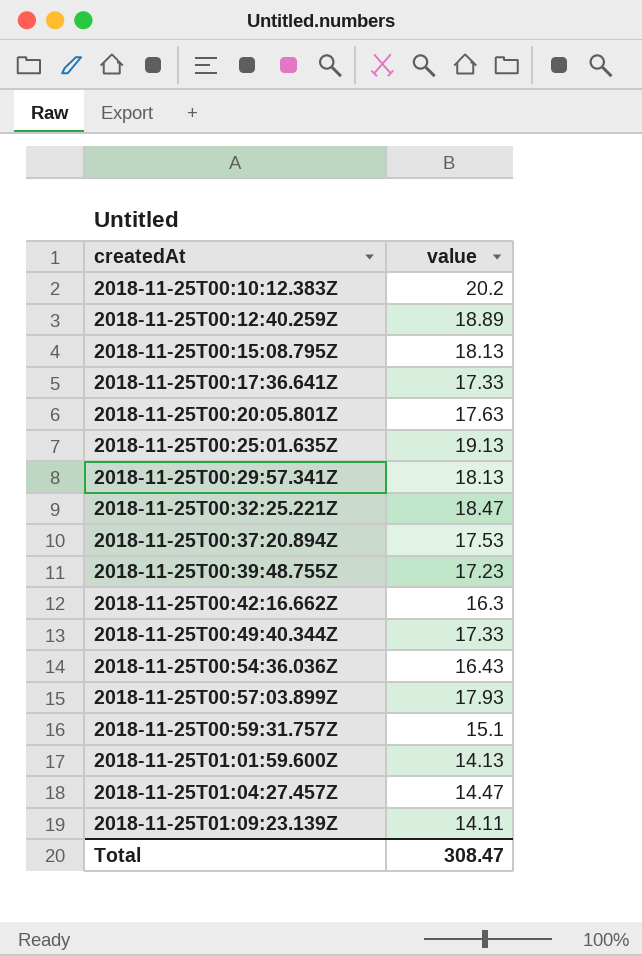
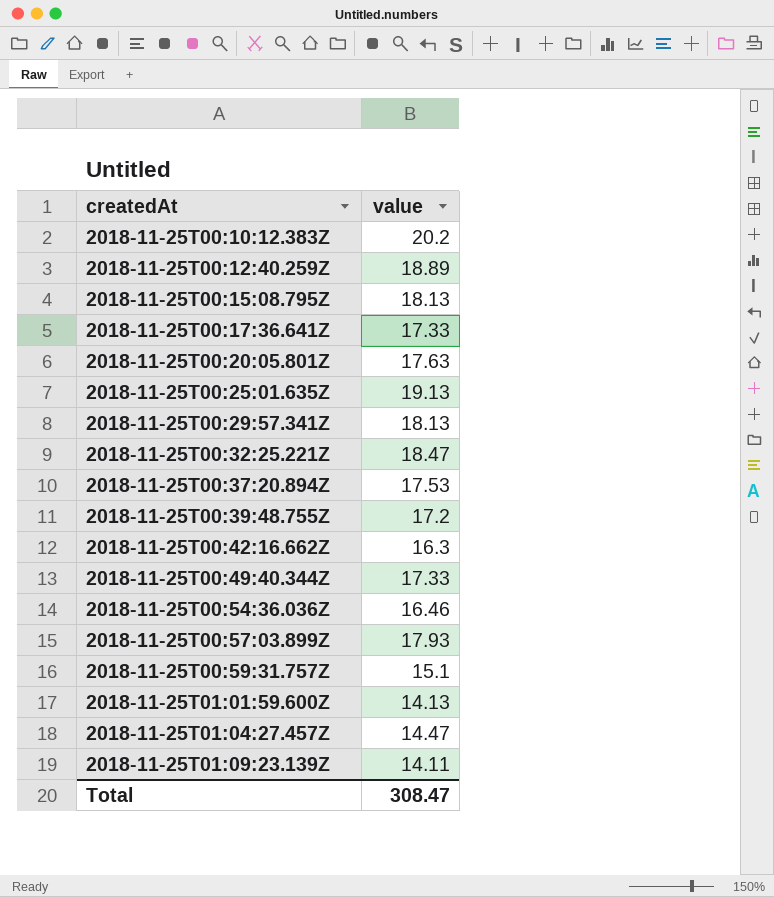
2018-11-25T00:39:48.755Z | value: 17.23 -> 17.2
2018-11-25T00:54:36.036Z | value: 16.43 -> 16.46

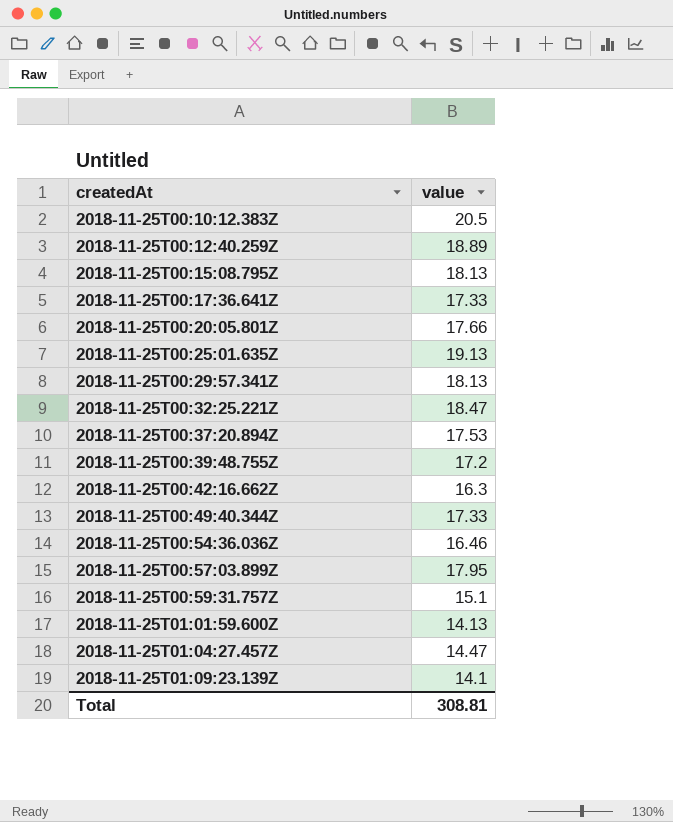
2018-11-25T00:10:12.383Z | value: 20.2 -> 20.5
2018-11-25T00:20:05.801Z | value: 17.63 -> 17.66
2018-11-25T00:57:03.899Z | value: 17.93 -> 17.95
2018-11-25T01:09:23.139Z | value: 14.11 -> 14.1
Total | value: 308.47 -> 308.81

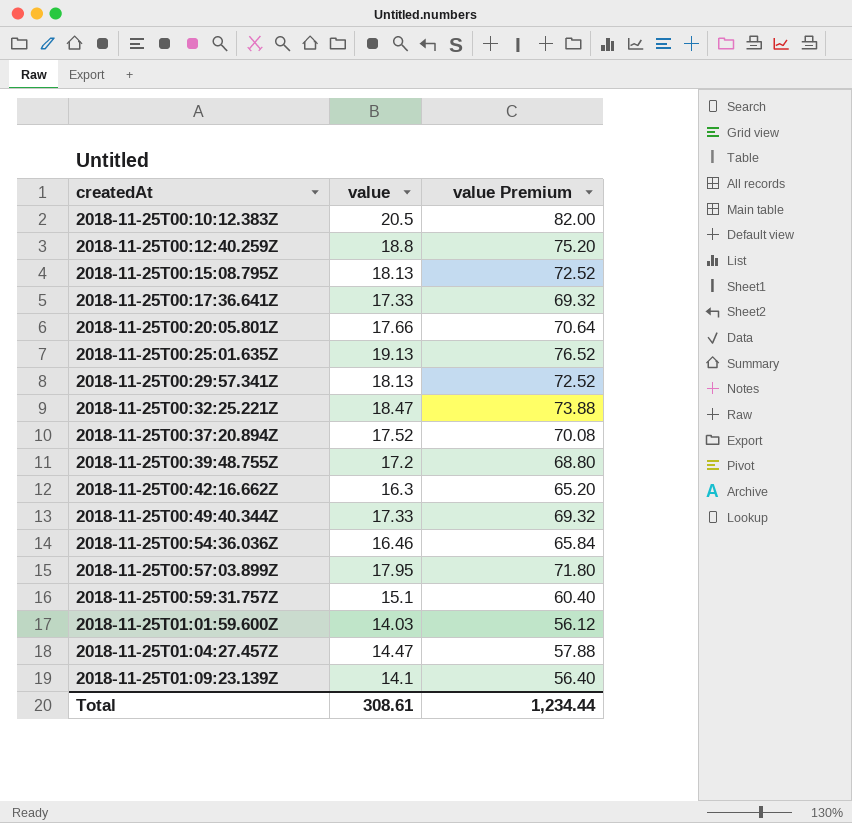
column value Premium | formula: none -> [value] * 4
2018-11-25T00:12:40.259Z | value: 18.89 -> 18.8
2018-11-25T00:37:20.894Z | value: 17.53 -> 17.52
2018-11-25T01:01:59.600Z | value: 14.13 -> 14.03
Total | value: 308.81 -> 308.61

